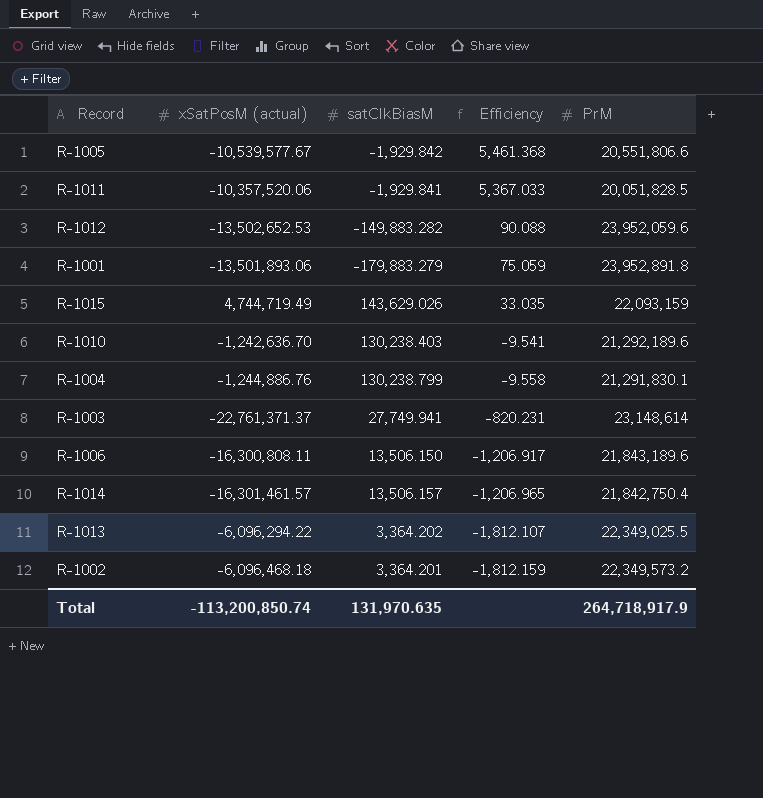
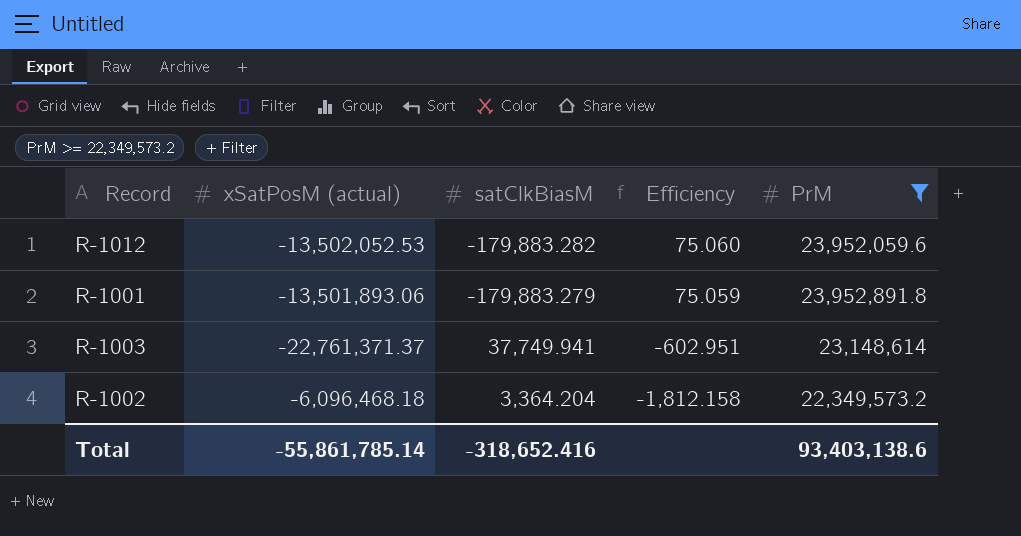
filter: none -> PrM >= 22,349,573.2
R-1012 | xSatPosM (actual): -13,502,652.53 -> -13,502,052.53
R-1012 | satClkBiasM: -149,883.282 -> -179,883.282
R-1012 | Efficiency: 90.088 -> 75.060
R-1003 | satClkBiasM: 27,749.941 -> 37,749.941
R-1003 | Efficiency: -820.231 -> -602.951
R-1002 | satClkBiasM: 3,364.201 -> 3,364.204
R-1002 | Efficiency: -1,812.159 -> -1,812.158
Total | xSatPosM (actual): -113,200,850.74 -> -55,861,785.14
Total | satClkBiasM: 131,970.635 -> -318,652.416
Total | PrM: 264,718,917.9 -> 93,403,138.6

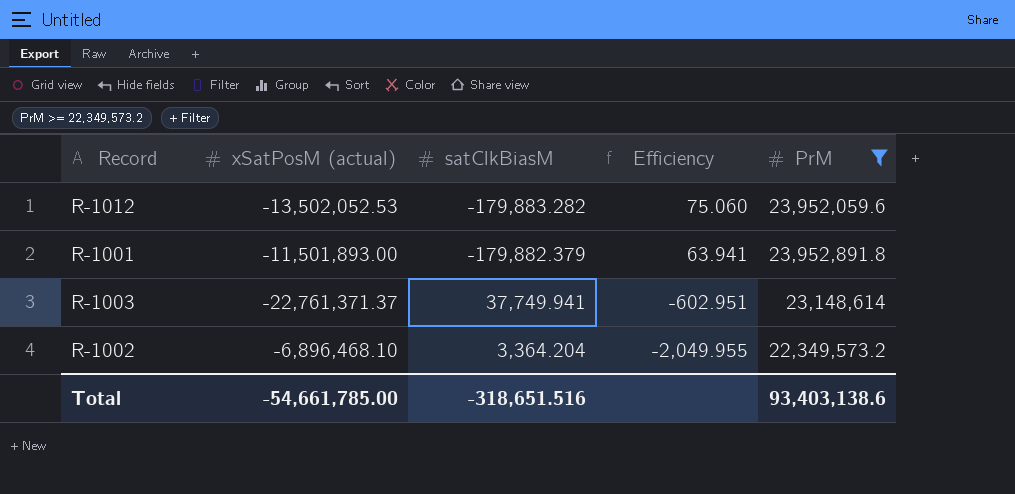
R-1001 | xSatPosM (actual): -13,501,893.06 -> -11,501,893.00
R-1001 | satClkBiasM: -179,883.279 -> -179,882.379
R-1001 | Efficiency: 75.059 -> 63.941
R-1002 | xSatPosM (actual): -6,096,468.18 -> -6,896,468.10
R-1002 | Efficiency: -1,812.158 -> -2,049.955
Total | xSatPosM (actual): -55,861,785.14 -> -54,661,785.00
Total | satClkBiasM: -318,652.416 -> -318,651.516

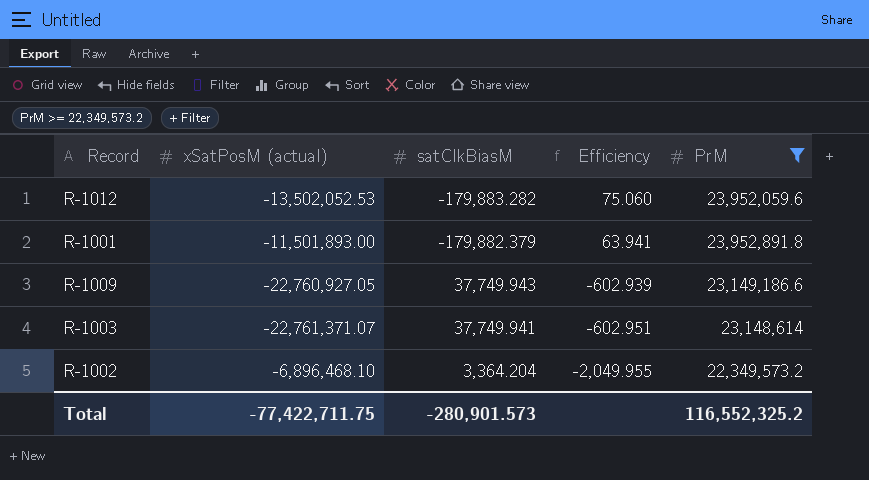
row R-1009: none -> -22,760,927.05 | 37,749.943 | -602.939 | 23,149,186.6
R-1003 | xSatPosM (actual): -22,761,371.37 -> -22,761,371.07
Total | xSatPosM (actual): -54,661,785.00 -> -77,422,711.75
Total | satClkBiasM: -318,651.516 -> -280,901.573
Total | PrM: 93,403,138.6 -> 116,552,325.2

